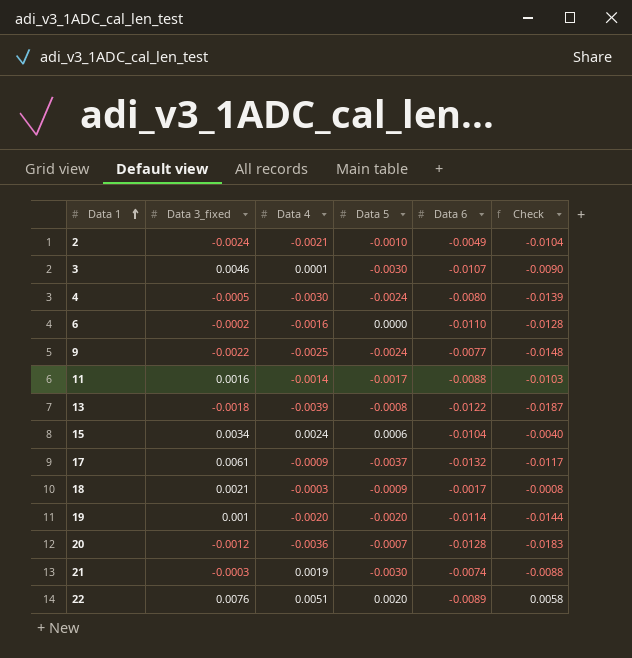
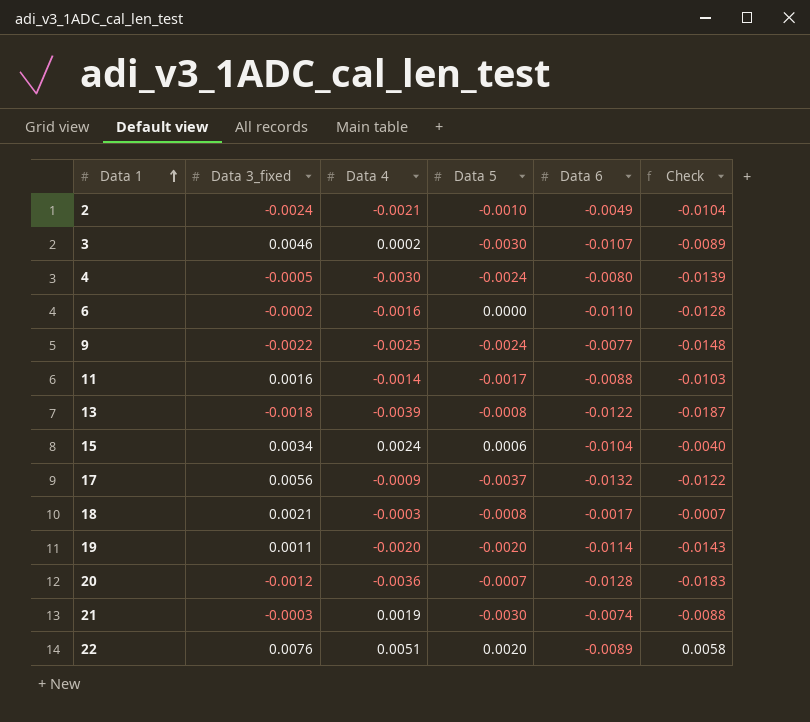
3 | Data 4: 0.0001 -> 0.0002
3 | Check: -0.0090 -> -0.0089
17 | Data 3_fixed: 0.0061 -> 0.0056
17 | Check: -0.0117 -> -0.0122
18 | Data 5: -0.0009 -> -0.0008
18 | Check: -0.0008 -> -0.0007
19 | Data 3_fixed: 0.001 -> 0.0011
19 | Check: -0.0144 -> -0.0143

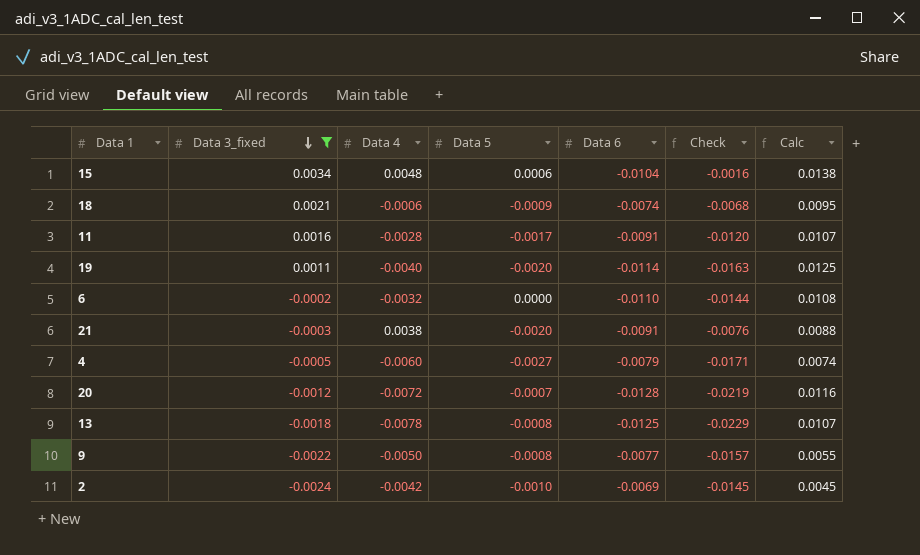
filter: none -> Data 3_fixed <= 0.0034
row order: Data 1 ascending -> Data 3_fixed descending
column Calc | formula: none -> [Data 3_fixed] - [Data 6]
15 | Data 4: 0.0024 -> 0.0048
15 | Check: -0.0040 -> -0.0016
18 | Data 4: -0.0003 -> -0.0006
18 | Data 5: -0.0008 -> -0.0009
18 | Data 6: -0.0017 -> -0.0074
18 | Check: -0.0007 -> -0.0068
11 | Data 4: -0.0014 -> -0.0028
11 | Data 6: -0.0088 -> -0.0091
11 | Check: -0.0103 -> -0.0120
19 | Data 4: -0.0020 -> -0.0040
19 | Check: -0.0143 -> -0.0163
6 | Data 4: -0.0016 -> -0.0032
6 | Check: -0.0128 -> -0.0144
21 | Data 4: 0.0019 -> 0.0038
21 | Data 5: -0.0030 -> -0.0020
21 | Data 6: -0.0074 -> -0.0091
21 | Check: -0.0088 -> -0.0076
4 | Data 4: -0.0030 -> -0.0060
4 | Data 5: -0.0024 -> -0.0027
4 | Data 6: -0.0080 -> -0.0079
4 | Check: -0.0139 -> -0.0171
20 | Data 4: -0.0036 -> -0.0072
20 | Check: -0.0183 -> -0.0219
13 | Data 4: -0.0039 -> -0.0078
13 | Data 6: -0.0122 -> -0.0125
13 | Check: -0.0187 -> -0.0229
9 | Data 4: -0.0025 -> -0.0050
9 | Data 5: -0.0024 -> -0.0008
9 | Check: -0.0148 -> -0.0157
2 | Data 4: -0.0021 -> -0.0042
2 | Data 6: -0.0049 -> -0.0069
2 | Check: -0.0104 -> -0.0145

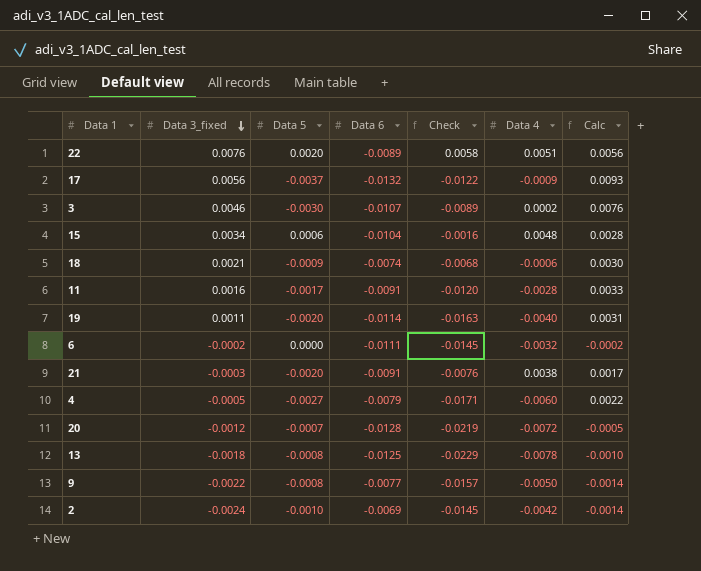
filter: Data 3_fixed <= 0.0034 -> none
column Data 4 | position: 3 -> 6
column Calc | formula: [Data 3_fixed] - [Data 6] -> [Data 3_fixed] - [Data 5]
6 | Data 6: -0.0110 -> -0.0111
6 | Check: -0.0144 -> -0.0145

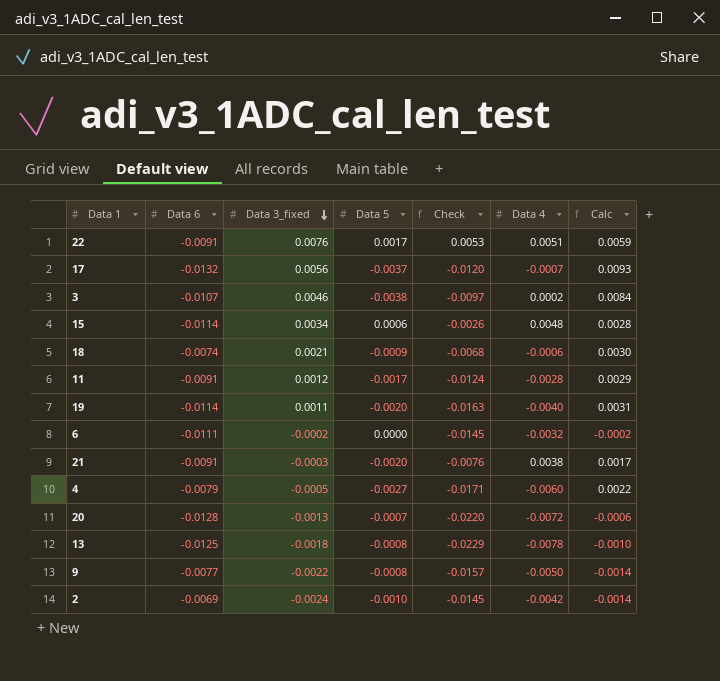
column Data 6 | position: 4 -> 2
22 | Data 6: -0.0089 -> -0.0091
22 | Data 5: 0.0020 -> 0.0017
22 | Check: 0.0058 -> 0.0053
22 | Calc: 0.0056 -> 0.0059
17 | Check: -0.0122 -> -0.0120
17 | Data 4: -0.0009 -> -0.0007
3 | Data 5: -0.0030 -> -0.0038
3 | Check: -0.0089 -> -0.0097
3 | Calc: 0.0076 -> 0.0084
15 | Data 6: -0.0104 -> -0.0114
15 | Check: -0.0016 -> -0.0026
11 | Data 3_fixed: 0.0016 -> 0.0012
11 | Check: -0.0120 -> -0.0124
11 | Calc: 0.0033 -> 0.0029
20 | Data 3_fixed: -0.0012 -> -0.0013
20 | Check: -0.0219 -> -0.0220
20 | Calc: -0.0005 -> -0.0006

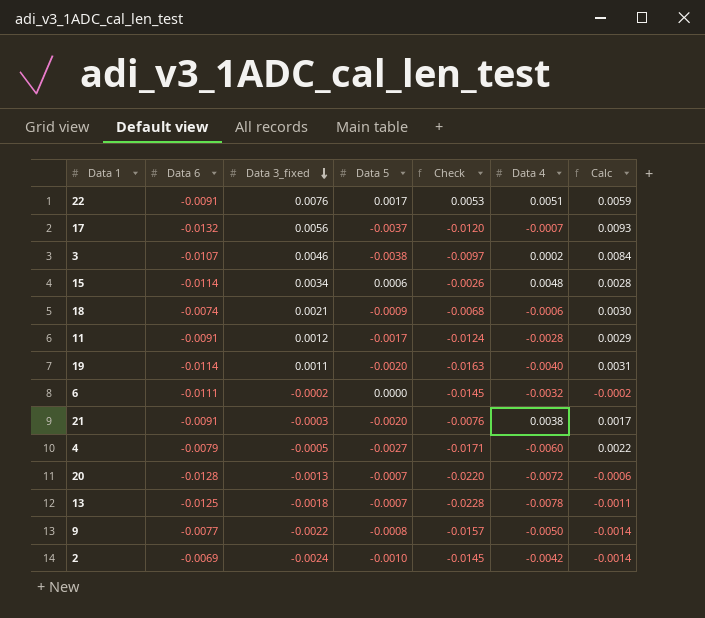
13 | Data 5: -0.0008 -> -0.0007
13 | Check: -0.0229 -> -0.0228
13 | Calc: -0.0010 -> -0.0011

